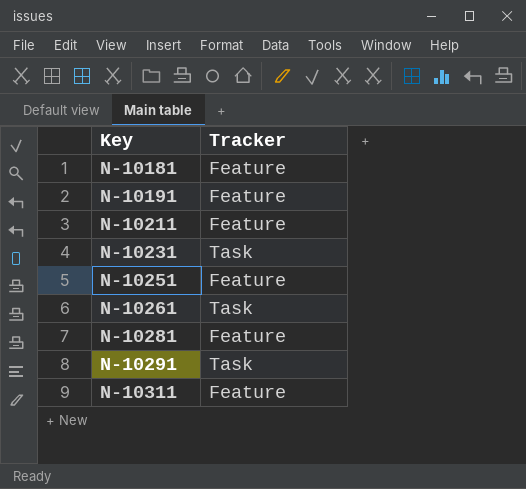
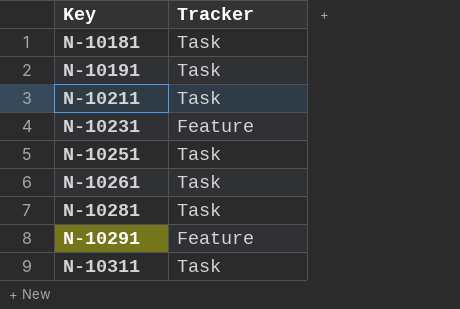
N-10181 | Tracker: Feature -> Task
N-10191 | Tracker: Feature -> Task
N-10211 | Tracker: Feature -> Task
N-10231 | Tracker: Task -> Feature
N-10251 | Tracker: Feature -> Task
N-10281 | Tracker: Feature -> Task
N-10291 | Tracker: Task -> Feature
N-10311 | Tracker: Feature -> Task

